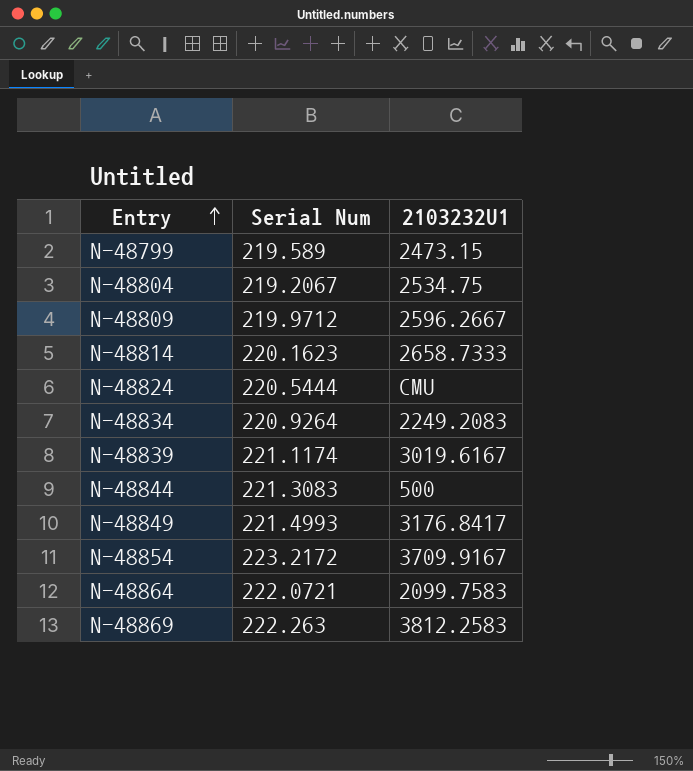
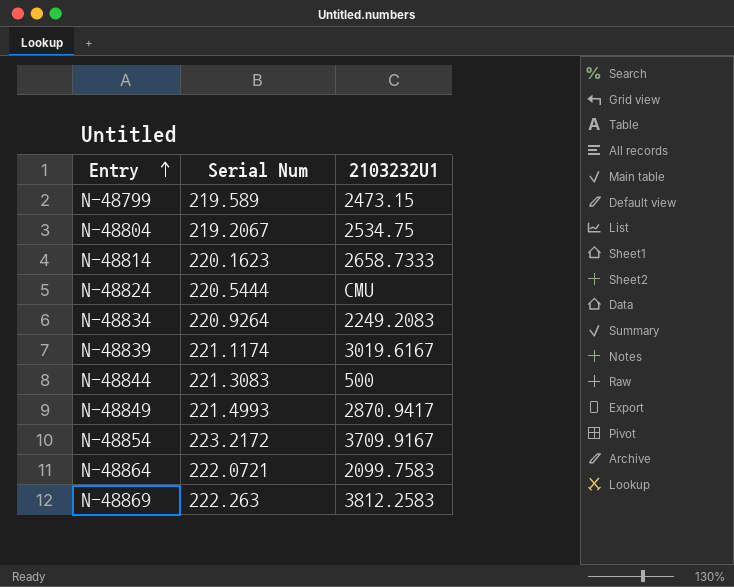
row N-48809: 219.9712 | 2596.2667 -> none
N-48849 | 2103232U1: 3176.8417 -> 2870.9417

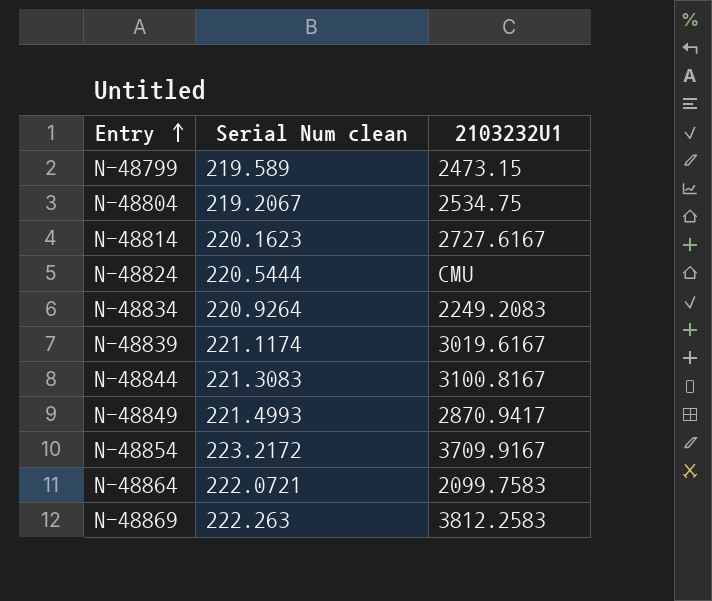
column name: Serial Num -> Serial Num clean
N-48814 | 2103232U1: 2658.7333 -> 2727.6167
N-48844 | 2103232U1: 500 -> 3100.8167

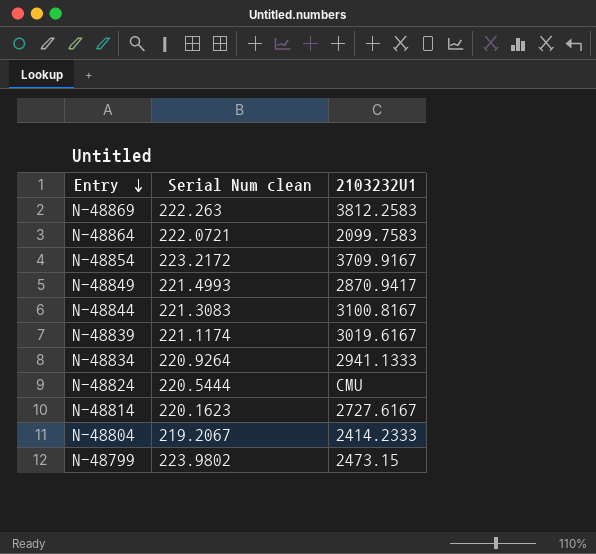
row order: Entry ascending -> Entry descending
N-48834 | 2103232U1: 2249.2083 -> 2941.1333
N-48804 | 2103232U1: 2534.75 -> 2414.2333
N-48799 | Serial Num clean: 219.589 -> 223.9802

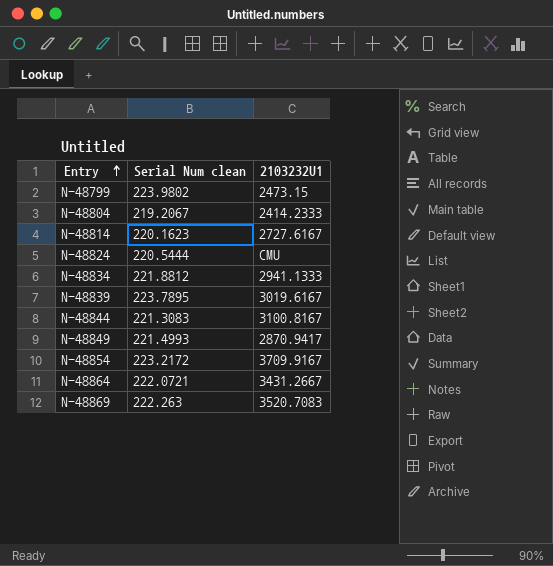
row order: Entry descending -> Entry ascending
N-48834 | Serial Num clean: 220.9264 -> 221.8812
N-48839 | Serial Num clean: 221.1174 -> 223.7895
N-48864 | 2103232U1: 2099.7583 -> 3431.2667
N-48869 | 2103232U1: 3812.2583 -> 3520.7083

